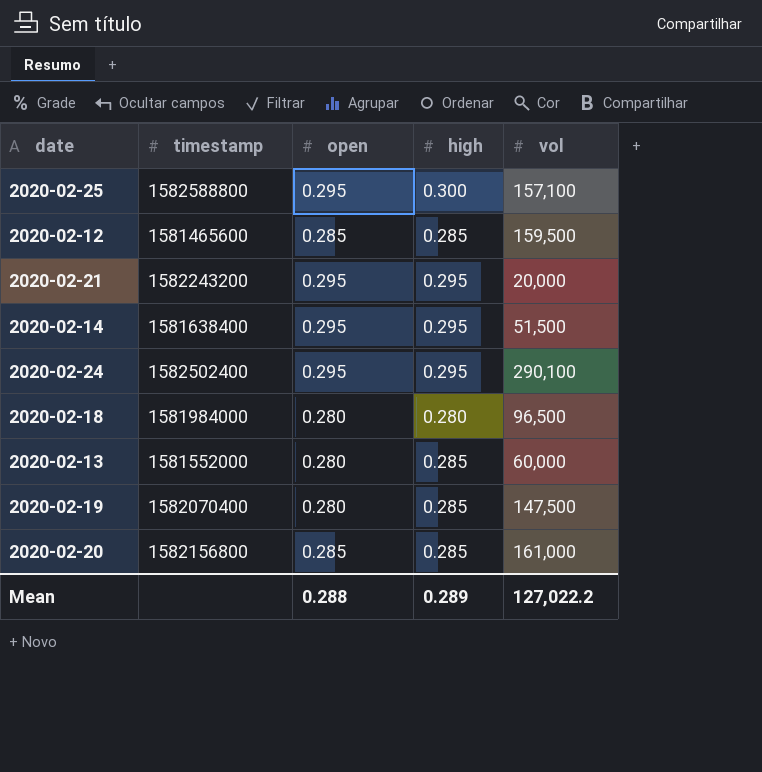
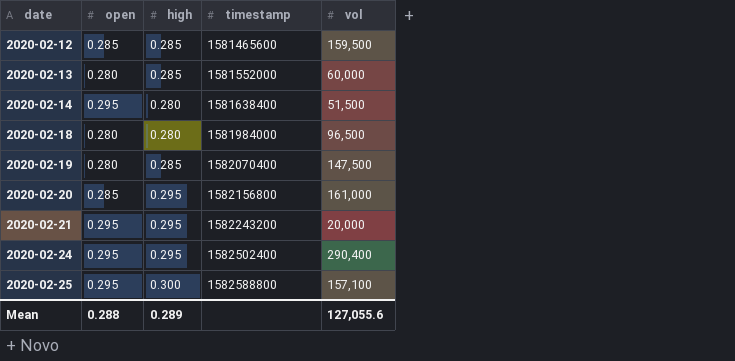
row order: none -> date ascending
column timestamp | position: 2 -> 4
2020-02-14 | high: 0.295 -> 0.280
2020-02-20 | high: 0.285 -> 0.295
2020-02-24 | vol: 290,100 -> 290,400
Mean | vol: 127,022.2 -> 127,055.6

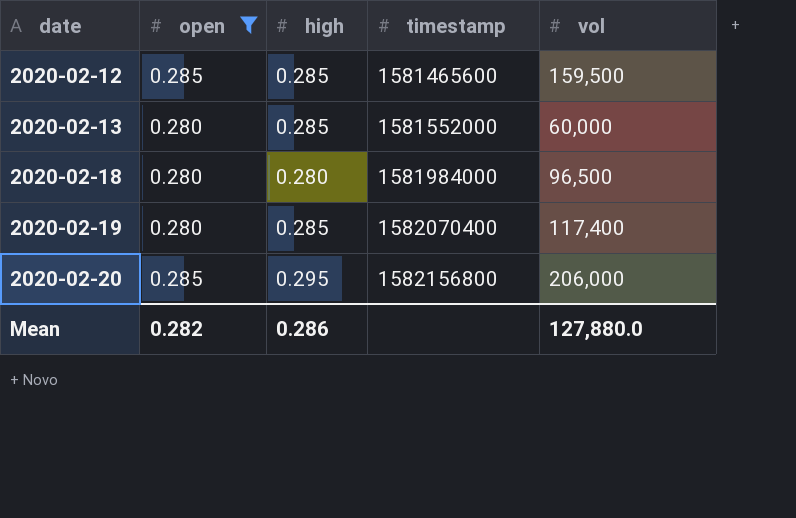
filter: none -> open != 0.295
2020-02-19 | vol: 147,500 -> 117,400
2020-02-20 | vol: 161,000 -> 206,000
Mean | open: 0.288 -> 0.282
Mean | high: 0.289 -> 0.286
Mean | vol: 127,055.6 -> 127,880.0

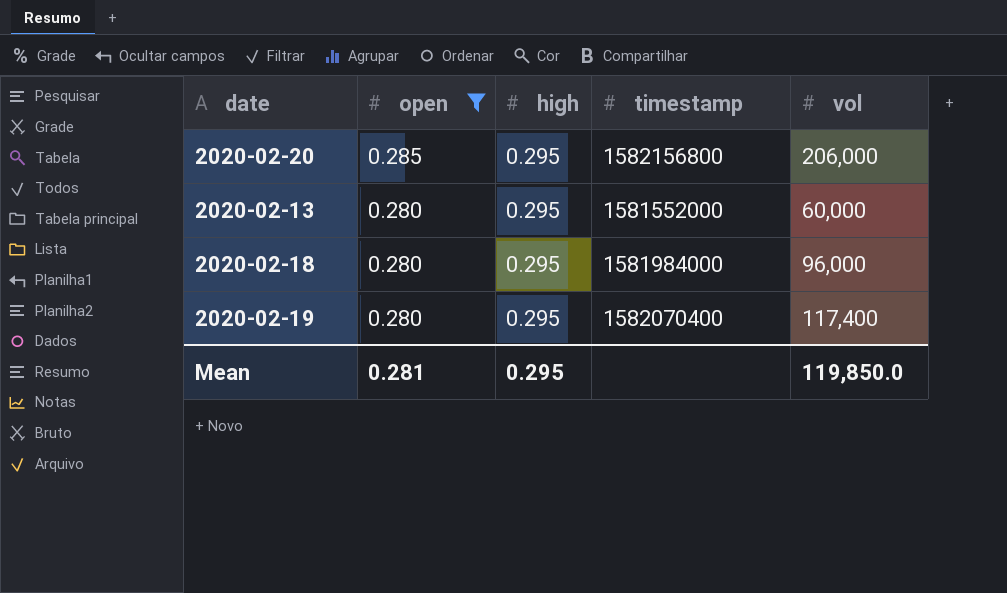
row order: date ascending -> open descending
row 2020-02-12: 0.285 | 0.285 | 1581465600 | 159,500 -> none
2020-02-13 | high: 0.285 -> 0.295
2020-02-18 | high: 0.280 -> 0.295
2020-02-18 | vol: 96,500 -> 96,000
2020-02-19 | high: 0.285 -> 0.295
Mean | open: 0.282 -> 0.281
Mean | high: 0.286 -> 0.295
Mean | vol: 127,880.0 -> 119,850.0

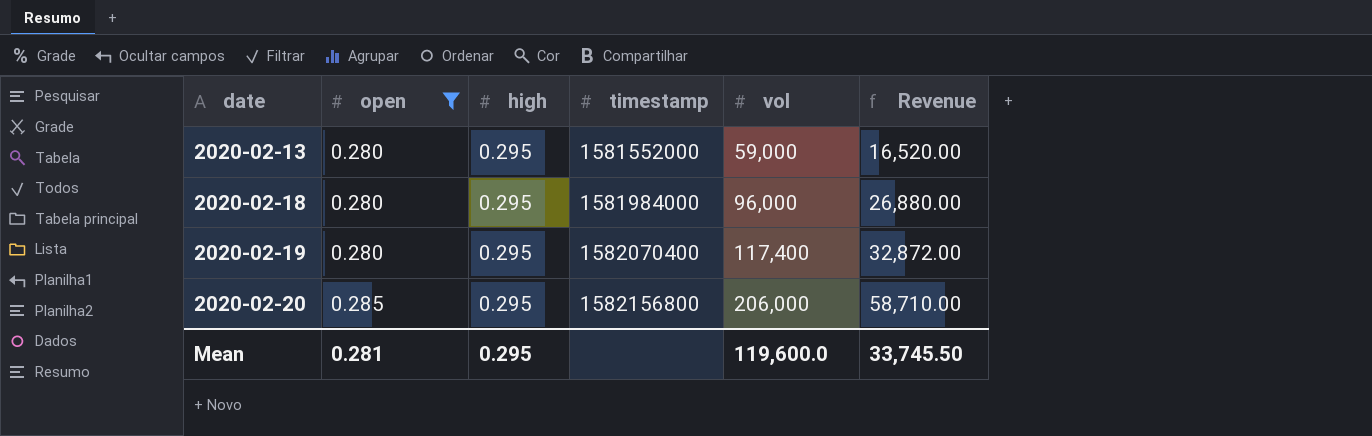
row order: open descending -> date ascending
column Revenue | formula: none -> [open] * [vol]
2020-02-13 | vol: 60,000 -> 59,000
Mean | vol: 119,850.0 -> 119,600.0

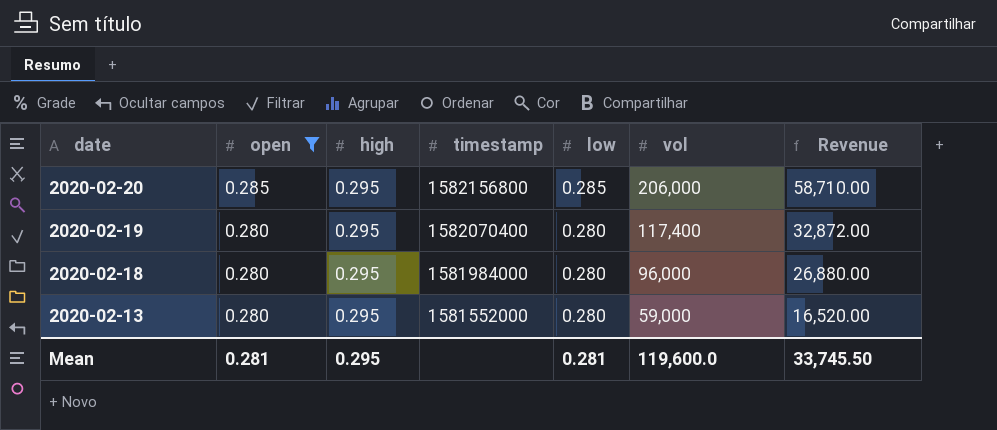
row order: date ascending -> date descending
column low | position: none -> 5

